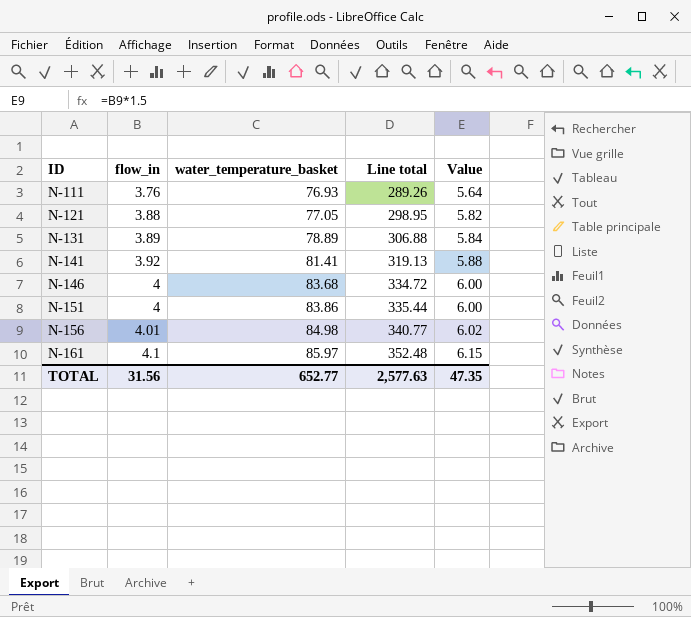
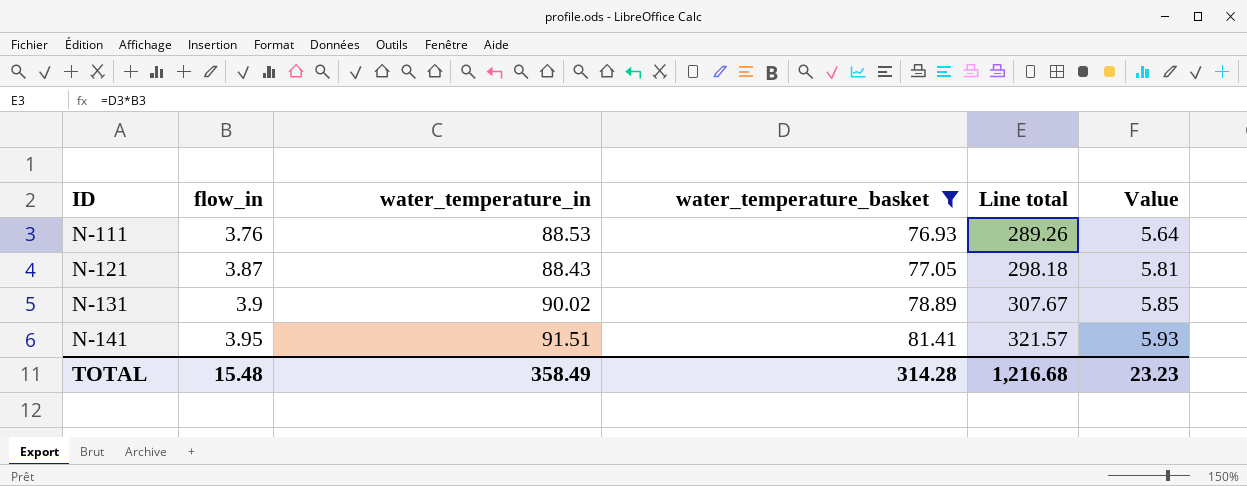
filter: none -> water_temperature_basket <= 81.41
column water_temperature_in | position: none -> 3
N-121 | flow_in: 3.88 -> 3.87
N-121 | Line total: 298.95 -> 298.18
N-121 | Value: 5.82 -> 5.81
N-131 | flow_in: 3.89 -> 3.9
N-131 | Line total: 306.88 -> 307.67
N-131 | Value: 5.84 -> 5.85
N-141 | flow_in: 3.92 -> 3.95
N-141 | Line total: 319.13 -> 321.57
N-141 | Value: 5.88 -> 5.93
TOTAL | flow_in: 31.56 -> 15.48
TOTAL | water_temperature_basket: 652.77 -> 314.28
TOTAL | Line total: 2,577.63 -> 1,216.68
TOTAL | Value: 47.35 -> 23.23

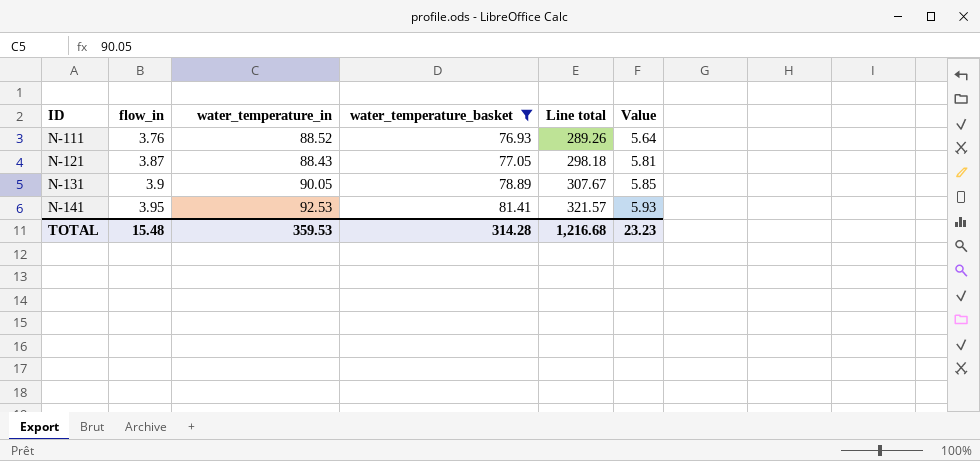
N-111 | water_temperature_in: 88.53 -> 88.52
N-131 | water_temperature_in: 90.02 -> 90.05
N-141 | water_temperature_in: 91.51 -> 92.53
TOTAL | water_temperature_in: 358.49 -> 359.53

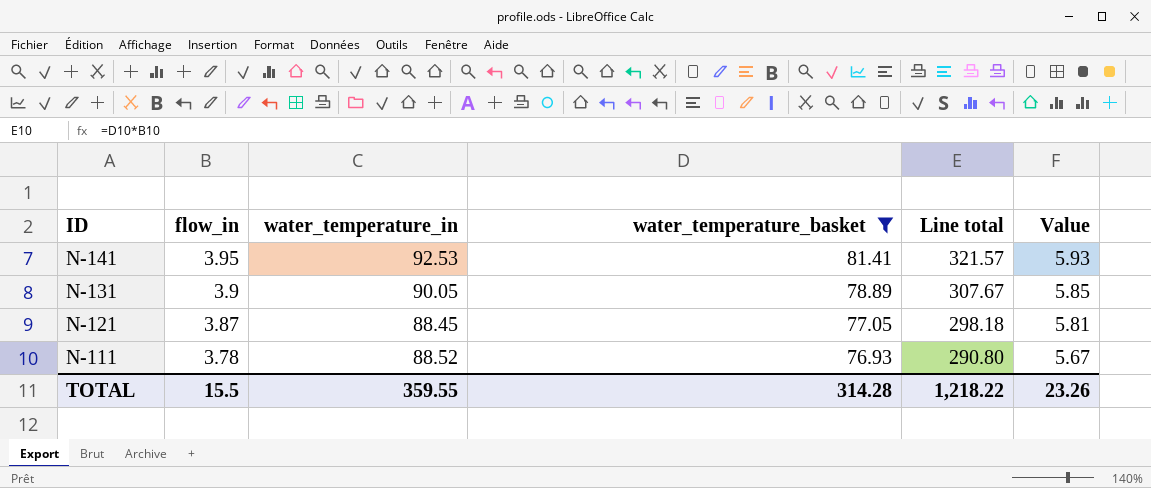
row order: ID ascending -> ID descending
N-121 | water_temperature_in: 88.43 -> 88.45
N-111 | flow_in: 3.76 -> 3.78
N-111 | Line total: 289.26 -> 290.80
N-111 | Value: 5.64 -> 5.67
TOTAL | flow_in: 15.48 -> 15.5
TOTAL | water_temperature_in: 359.53 -> 359.55
TOTAL | Line total: 1,216.68 -> 1,218.22
TOTAL | Value: 23.23 -> 23.26

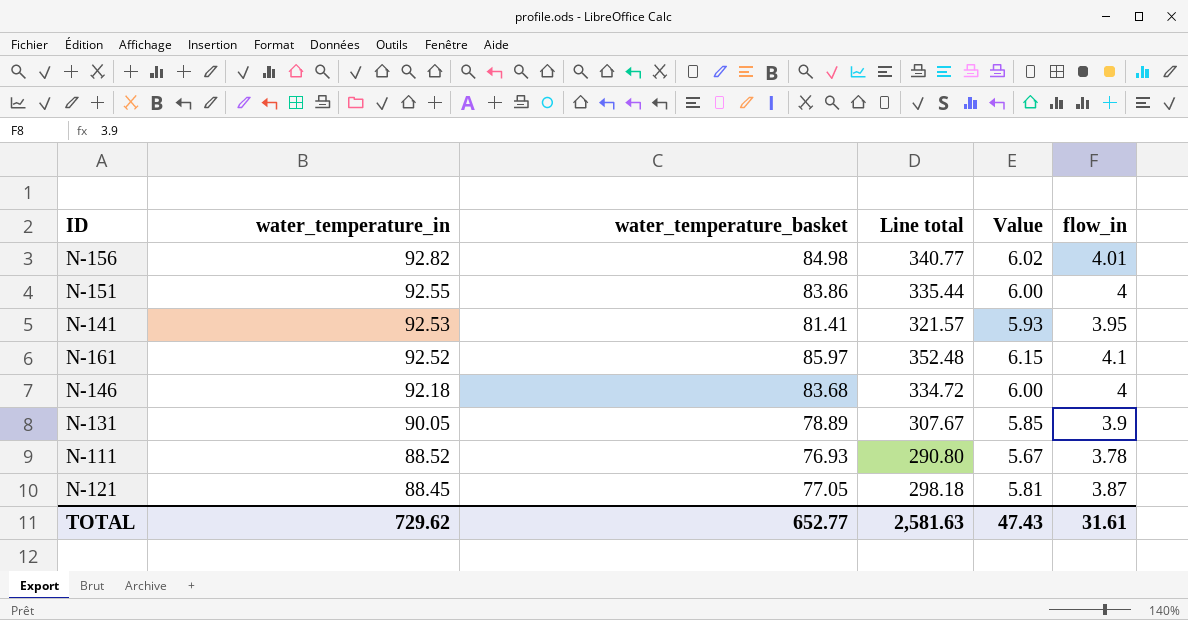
filter: water_temperature_basket <= 81.41 -> none
row order: ID descending -> water_temperature_in descending
column flow_in | position: 2 -> 6
TOTAL | water_temperature_in: 359.55 -> 729.62
TOTAL | water_temperature_basket: 314.28 -> 652.77
TOTAL | Line total: 1,218.22 -> 2,581.63
TOTAL | Value: 23.26 -> 47.43
TOTAL | flow_in: 15.5 -> 31.61

